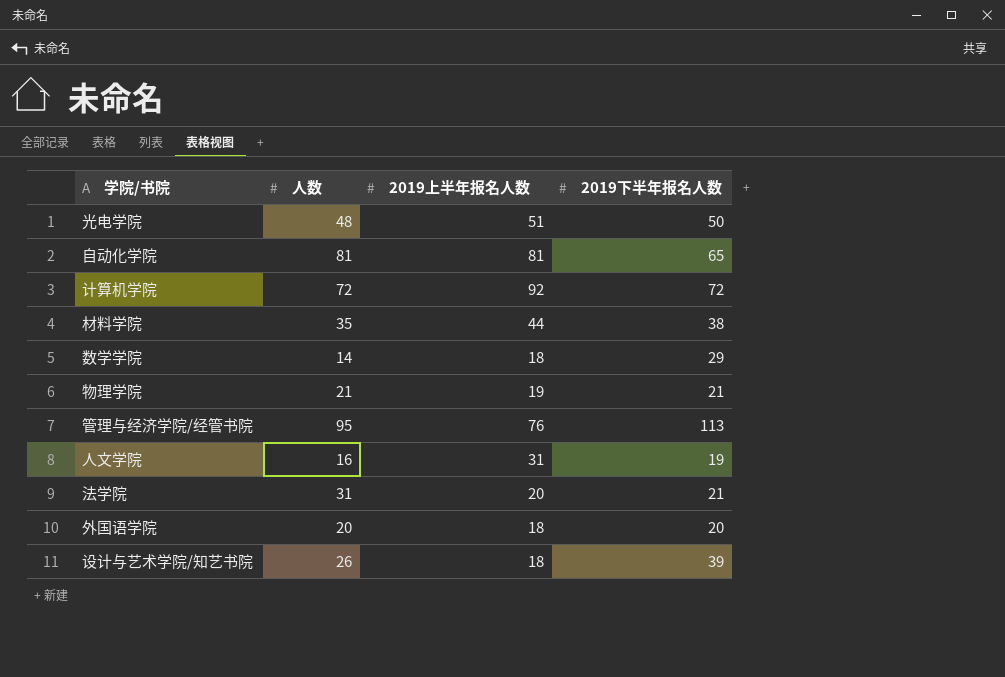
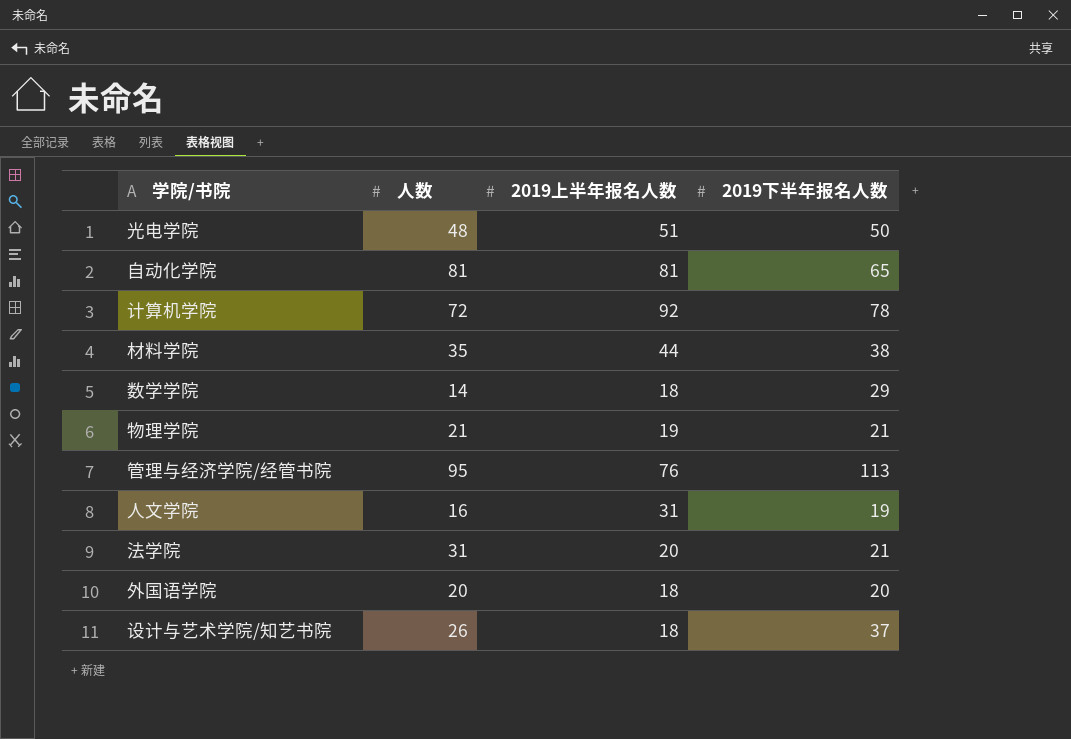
计算机学院 | 2019下半年报名人数: 72 -> 78
设计与艺术学院/知艺书院 | 2019下半年报名人数: 39 -> 37

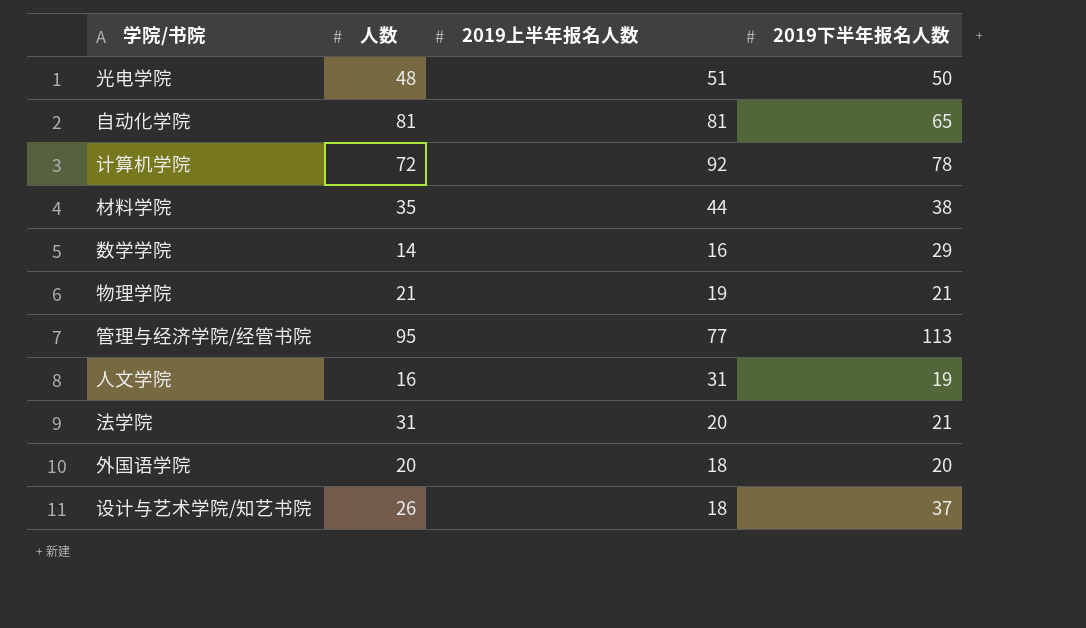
数学学院 | 2019上半年报名人数: 18 -> 16
管理与经济学院/经管书院 | 2019上半年报名人数: 76 -> 77

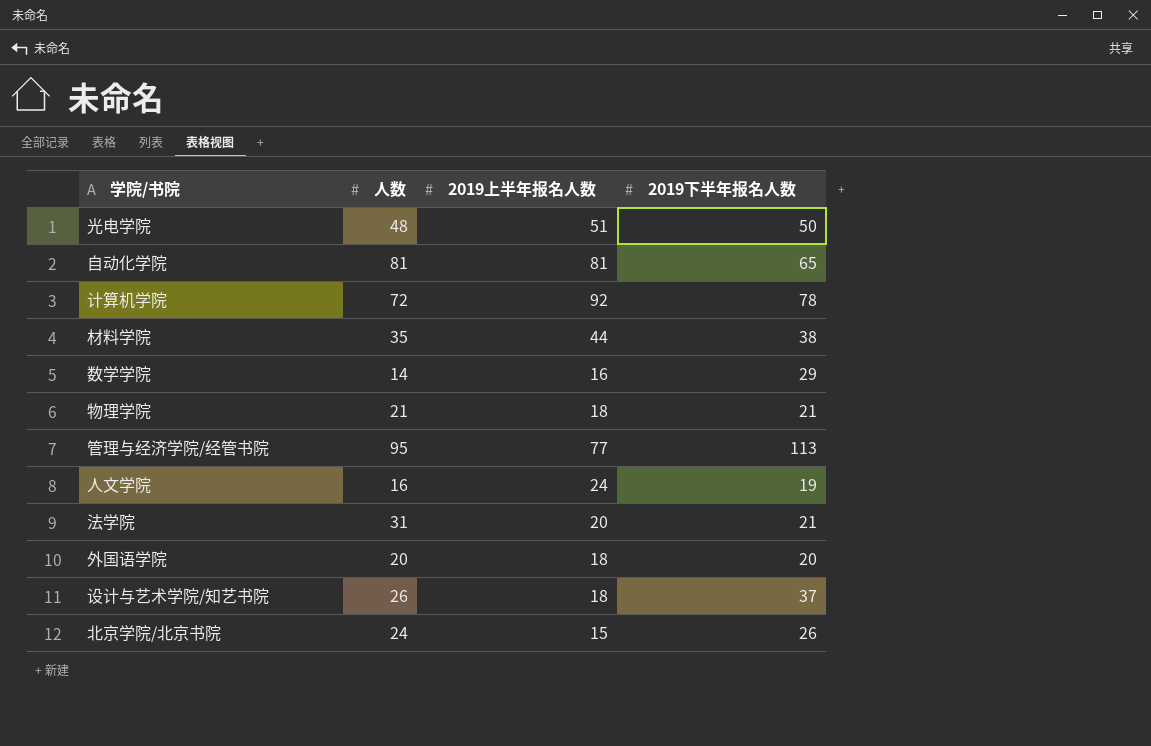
物理学院 | 2019上半年报名人数: 19 -> 18
人文学院 | 2019上半年报名人数: 31 -> 24
row 北京学院/北京书院: none -> 24 | 15 | 26

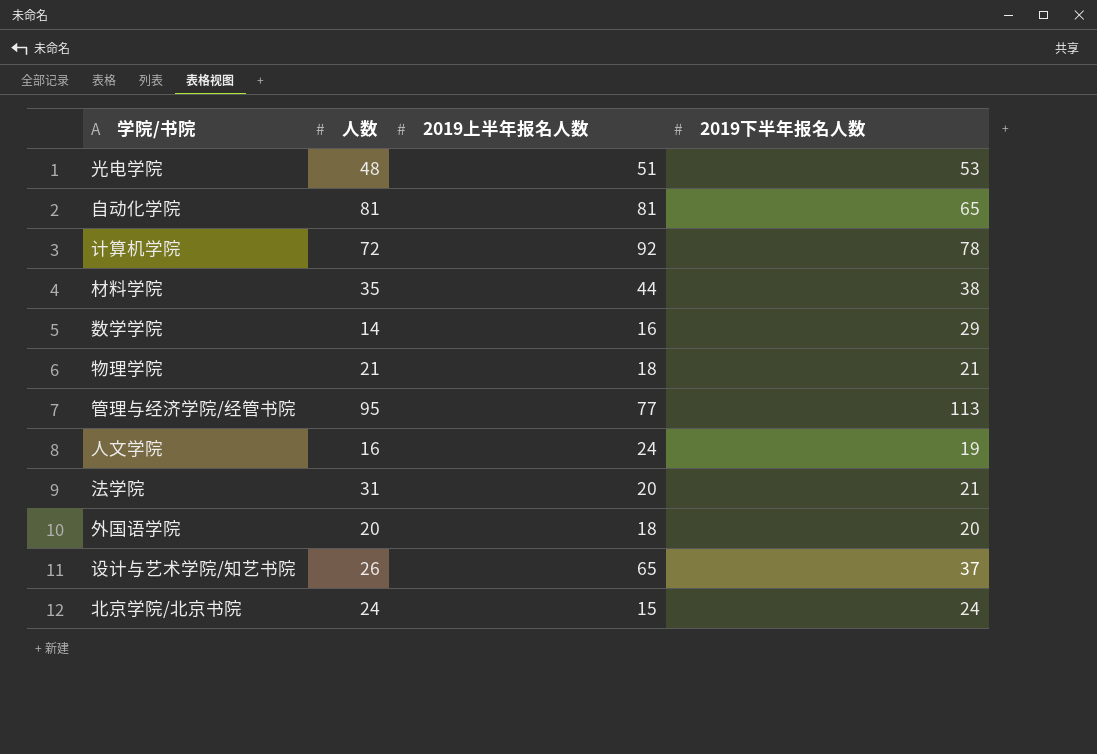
光电学院 | 2019下半年报名人数: 50 -> 53
设计与艺术学院/知艺书院 | 2019上半年报名人数: 18 -> 65
北京学院/北京书院 | 2019下半年报名人数: 26 -> 24

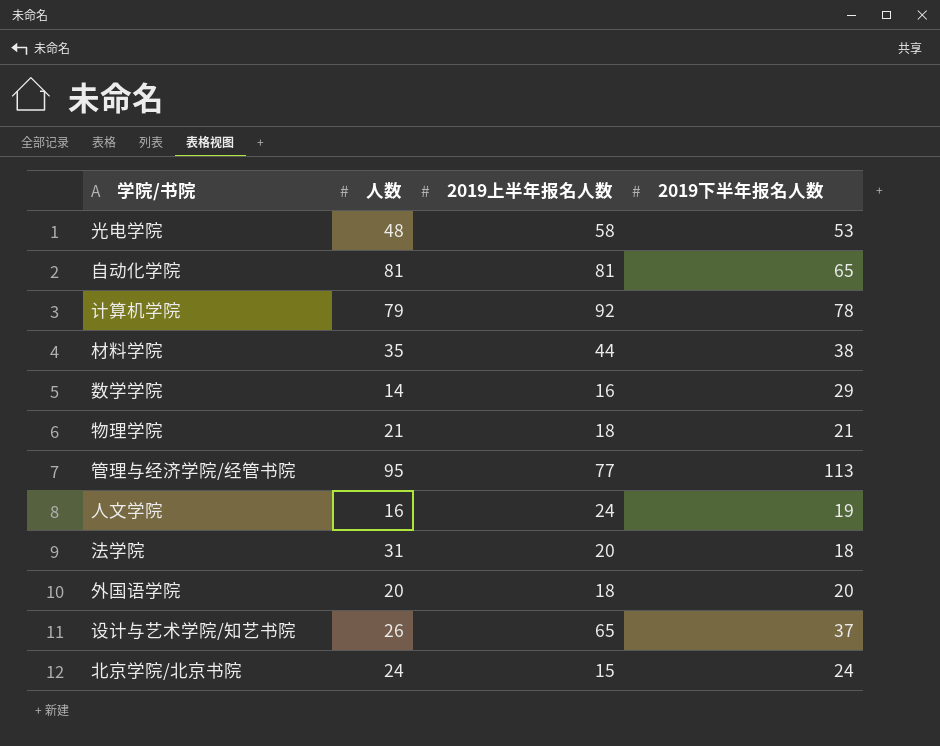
光电学院 | 2019上半年报名人数: 51 -> 58
计算机学院 | 人数: 72 -> 79
法学院 | 2019下半年报名人数: 21 -> 18

